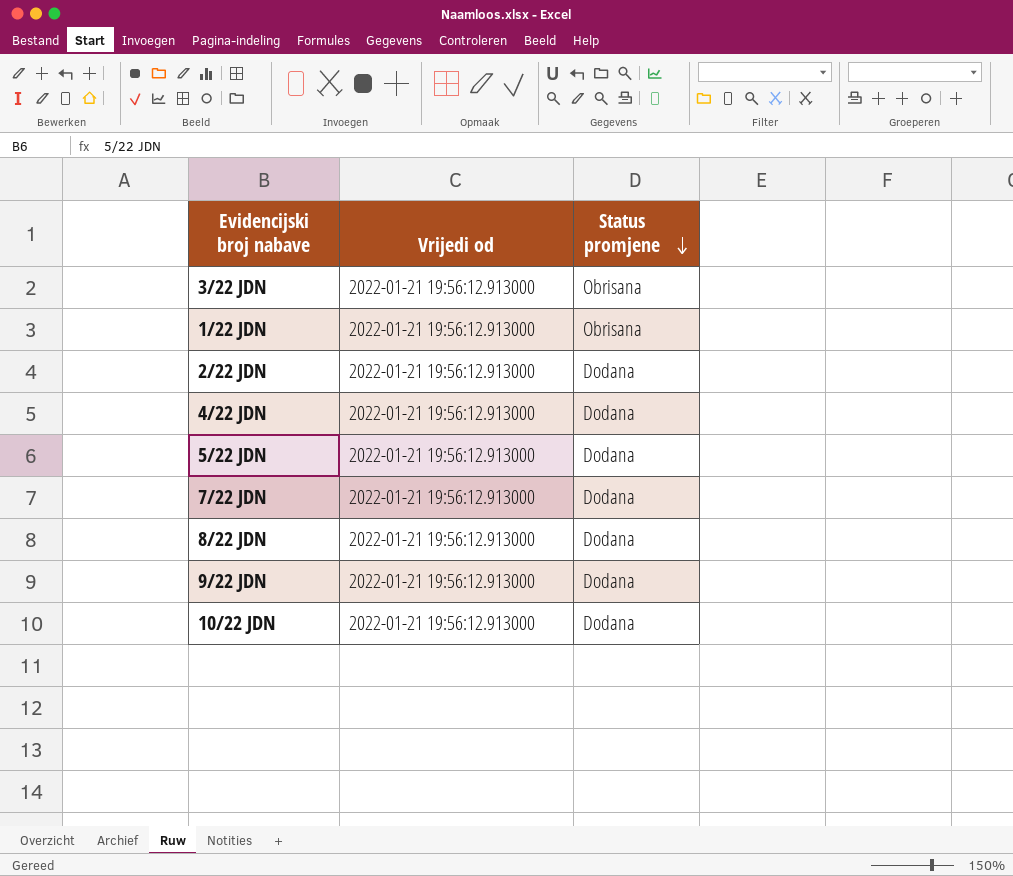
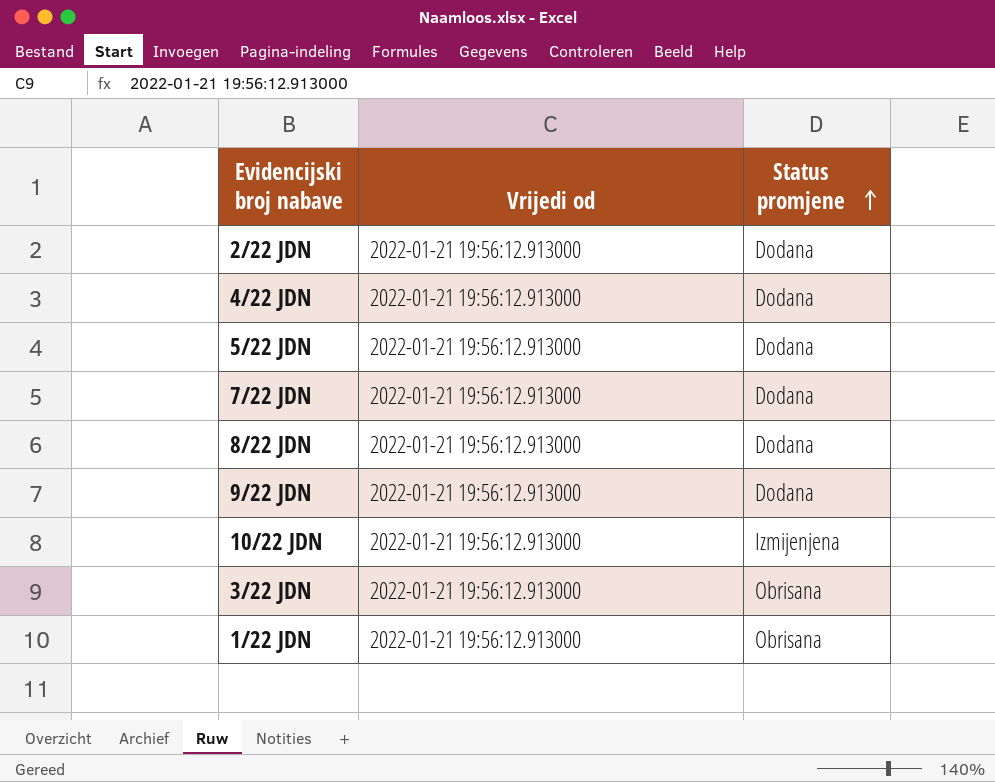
row order: Status promjene descending -> Status promjene ascending
10/22 JDN | Status promjene: Dodana -> Izmijenjena

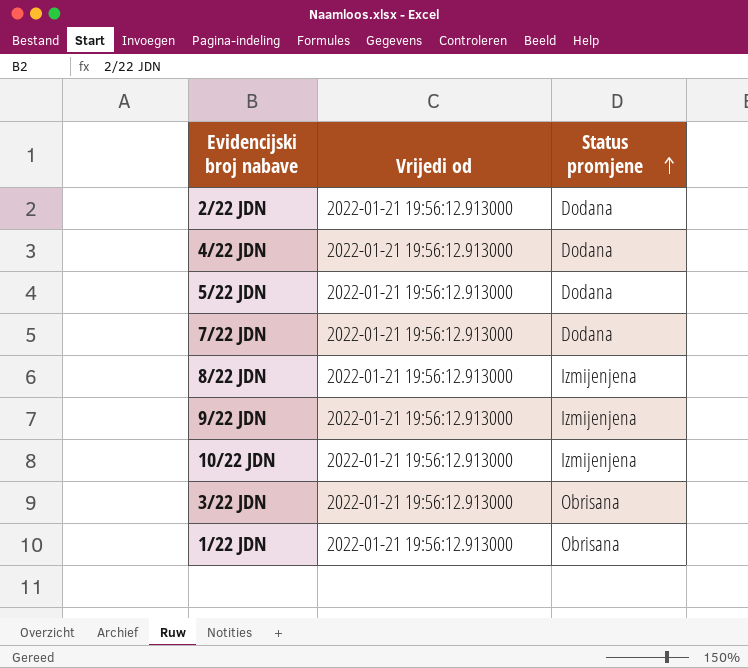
8/22 JDN | Status promjene: Dodana -> Izmijenjena
9/22 JDN | Status promjene: Dodana -> Izmijenjena

